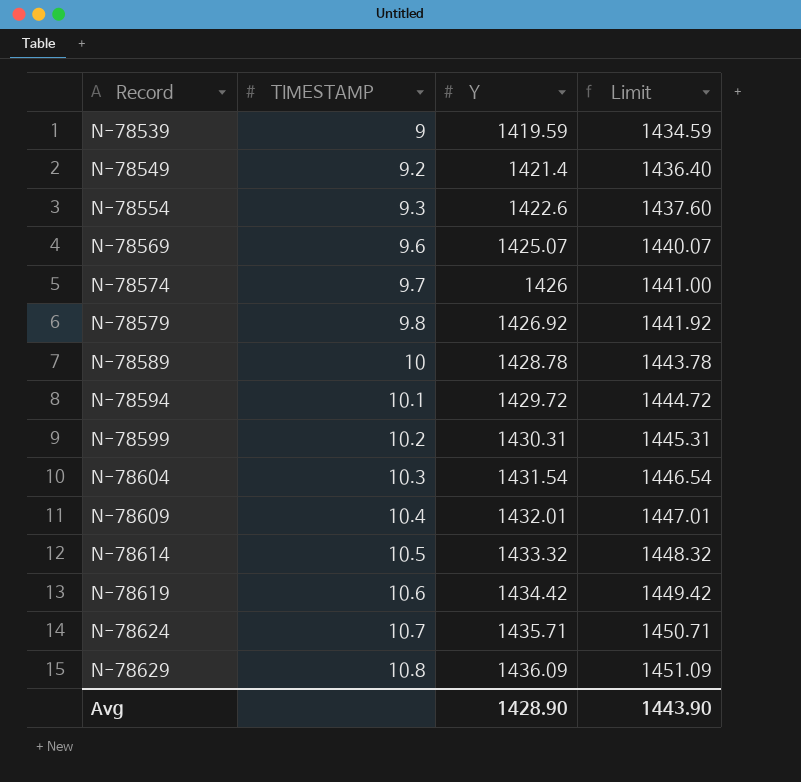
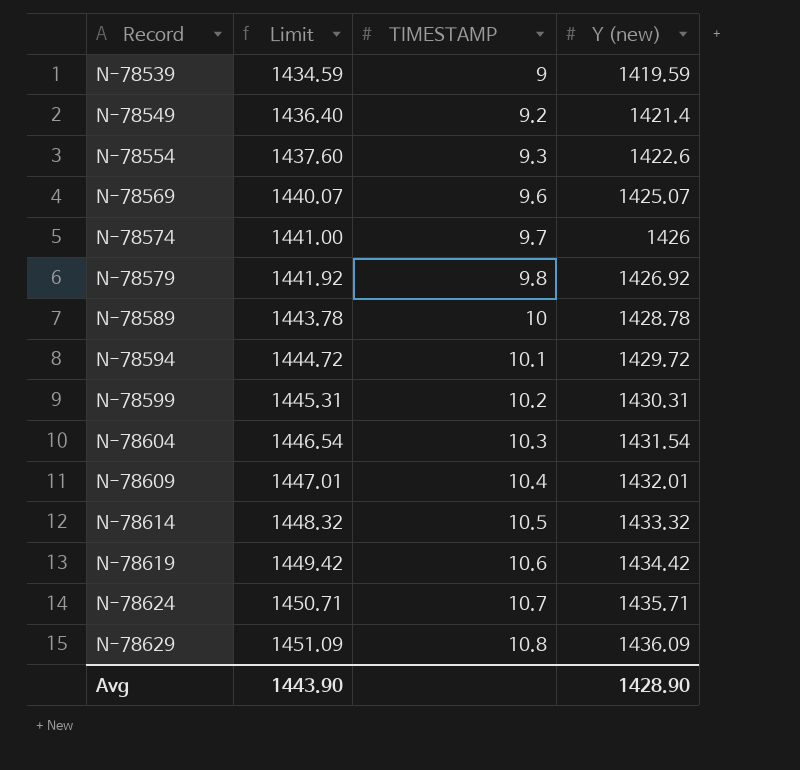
column Limit | position: 4 -> 2
column name: Y -> Y (new)

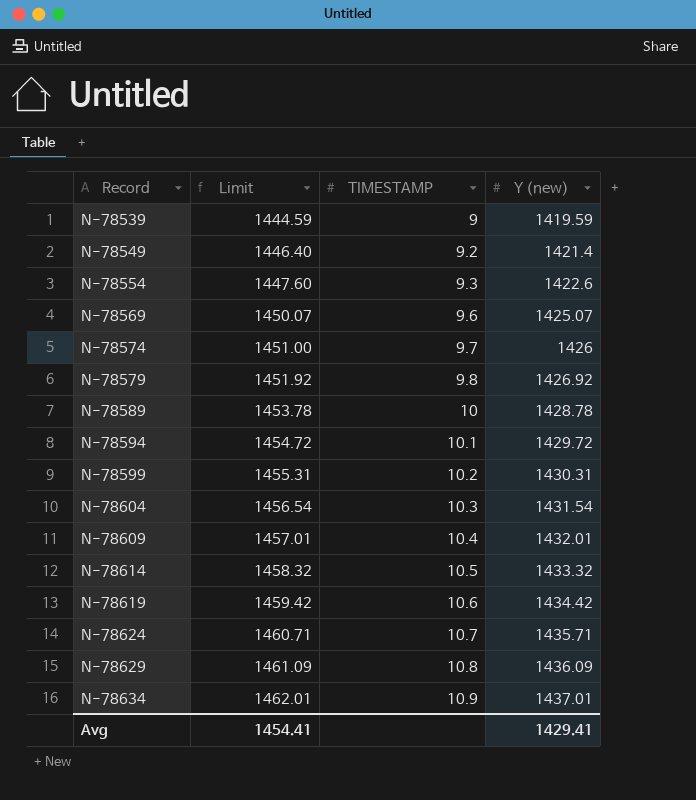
column Limit | formula: [Y (new)] + 15 -> [Y (new)] + 25
row N-78634: none -> 1462.01 | 10.9 | 1437.01
Avg | Limit: 1443.90 -> 1454.41
Avg | Y (new): 1428.90 -> 1429.41

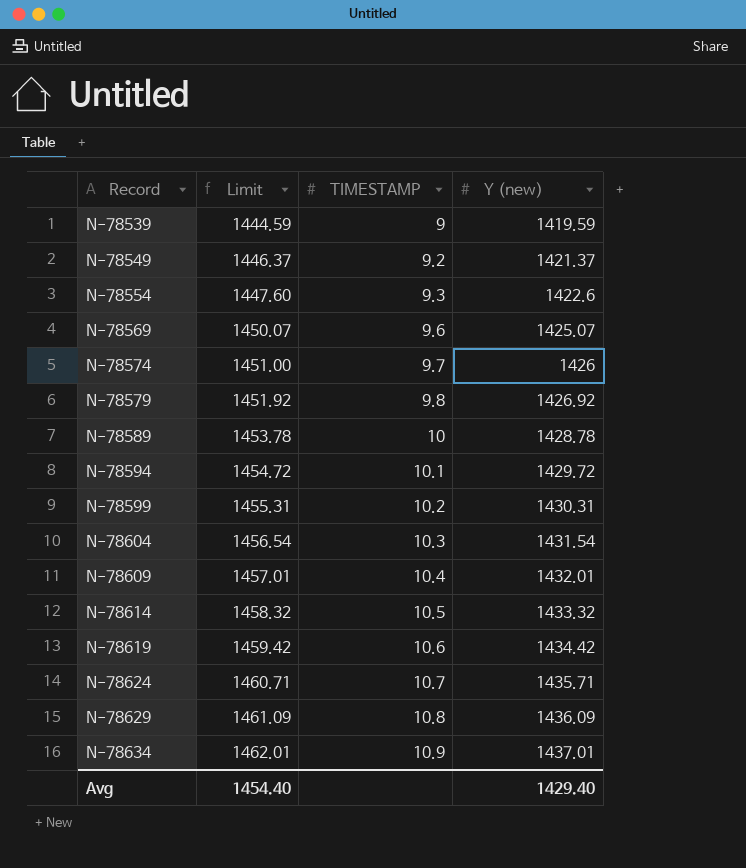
N-78549 | Limit: 1446.40 -> 1446.37
N-78549 | Y (new): 1421.4 -> 1421.37
Avg | Limit: 1454.41 -> 1454.40
Avg | Y (new): 1429.41 -> 1429.40

